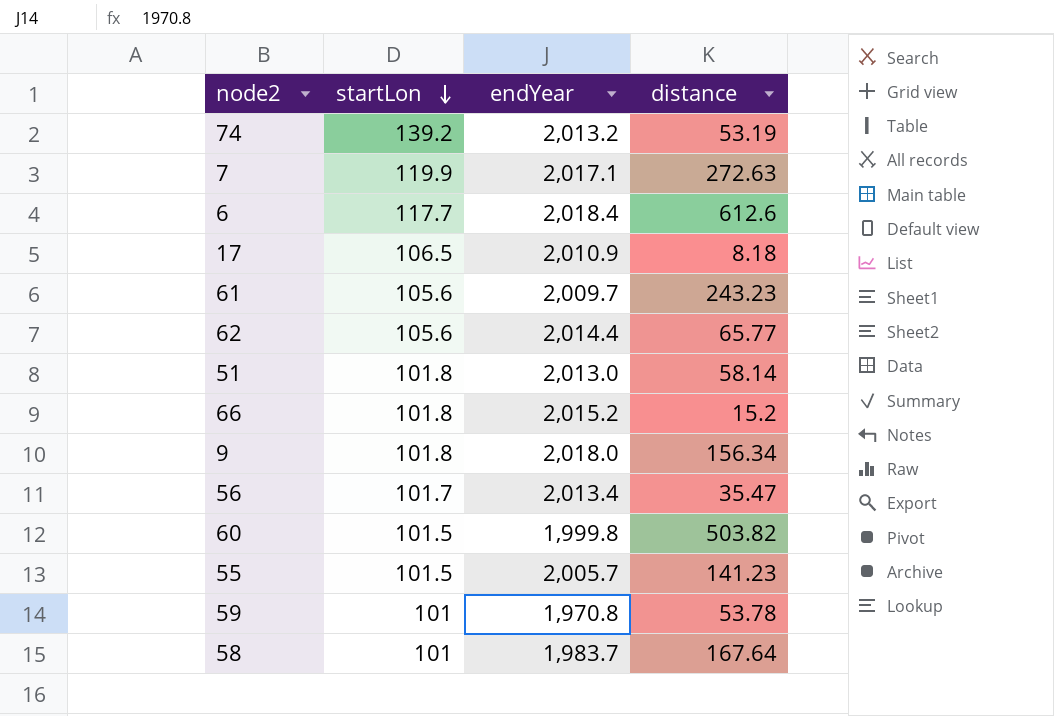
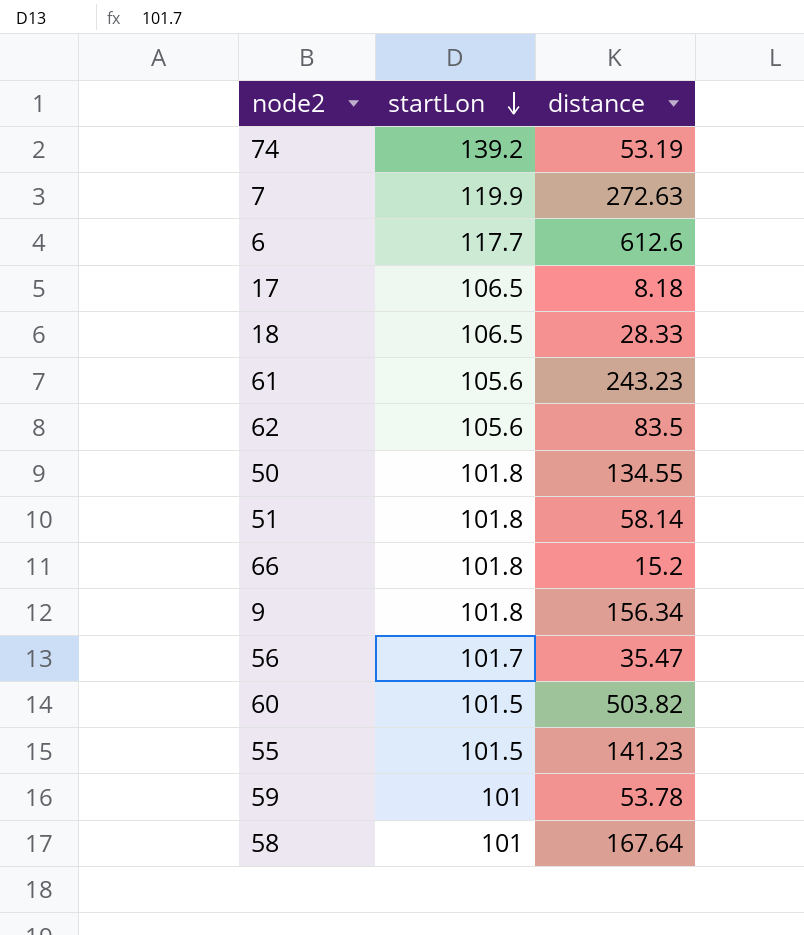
column endYear | position: 3 -> none
row 18: none -> 106.5 | 28.33
62 | distance: 65.77 -> 83.5
row 50: none -> 101.8 | 134.55

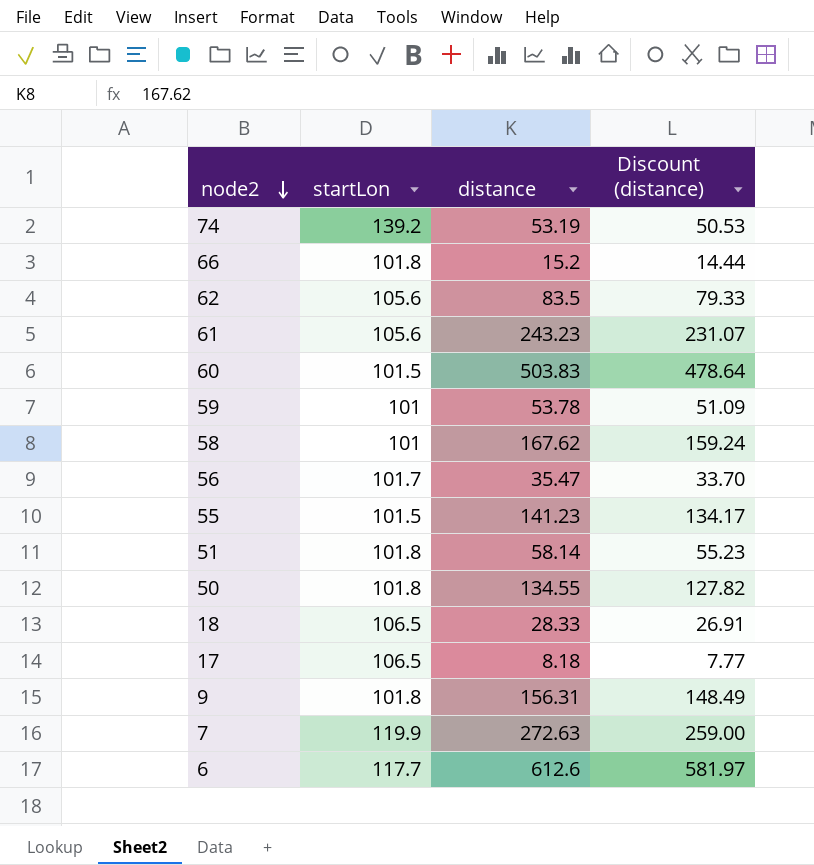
row order: startLon descending -> node2 descending
column Discount (distance) | formula: none -> [distance] * 0.95
60 | distance: 503.82 -> 503.83
58 | distance: 167.64 -> 167.62
9 | distance: 156.34 -> 156.31

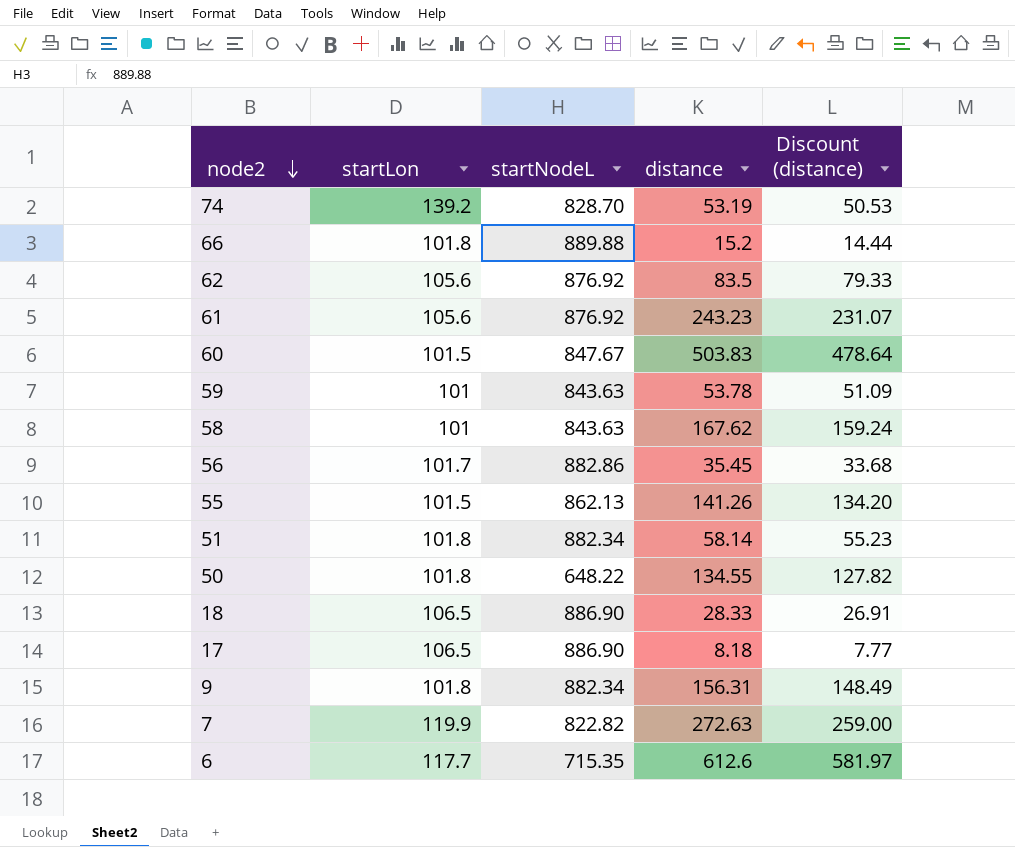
column startNodeL | position: none -> 3
56 | distance: 35.47 -> 35.45
56 | Discount (distance): 33.70 -> 33.68
55 | distance: 141.23 -> 141.26
55 | Discount (distance): 134.17 -> 134.20

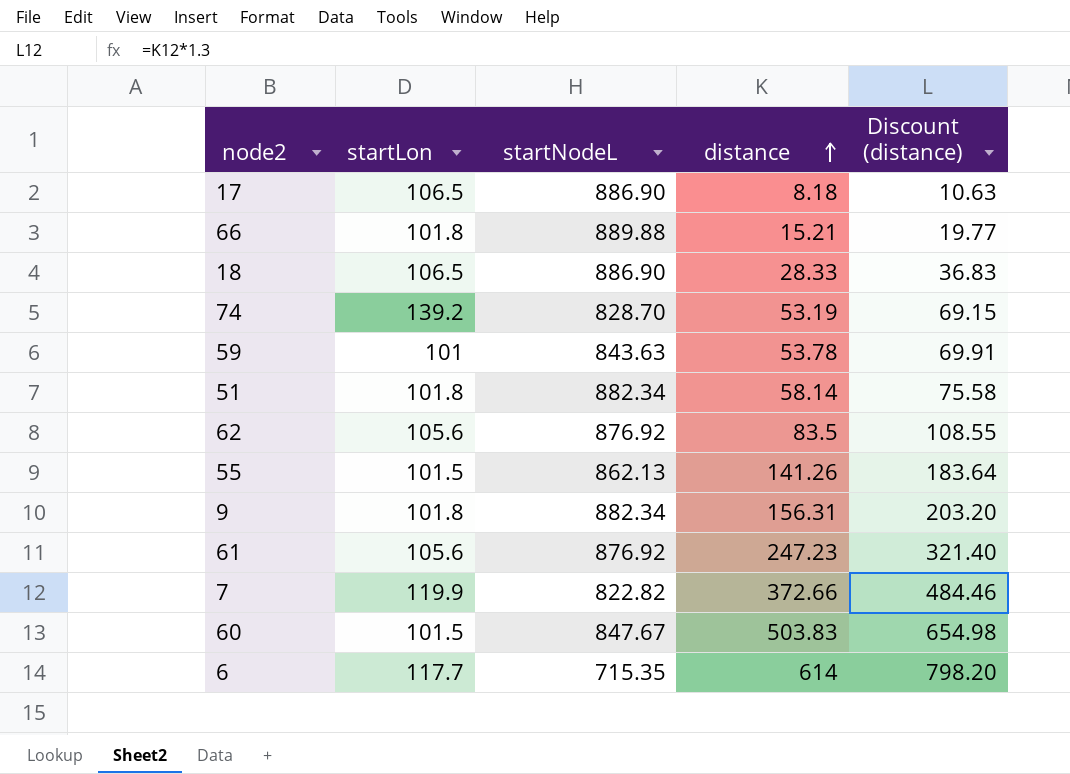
row order: node2 descending -> distance ascending
column Discount (distance) | formula: [distance] * 0.95 -> [distance] * 1.3
row 58: 101 | 843.63 | 167.62 | 159.24 -> none
row 56: 101.7 | 882.86 | 35.45 | 33.68 -> none
row 50: 101.8 | 648.22 | 134.55 | 127.82 -> none
66 | distance: 15.2 -> 15.21
61 | distance: 243.23 -> 247.23
7 | distance: 272.63 -> 372.66
6 | distance: 612.6 -> 614

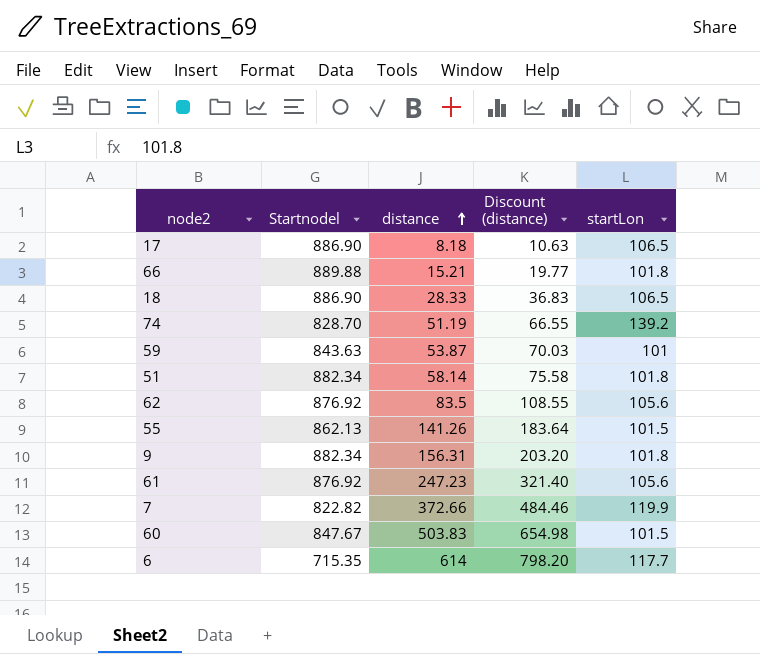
column name: startNodeL -> Startnodel
column startLon | position: 2 -> 5
74 | distance: 53.19 -> 51.19
74 | Discount (distance): 69.15 -> 66.55
59 | distance: 53.78 -> 53.87
59 | Discount (distance): 69.91 -> 70.03

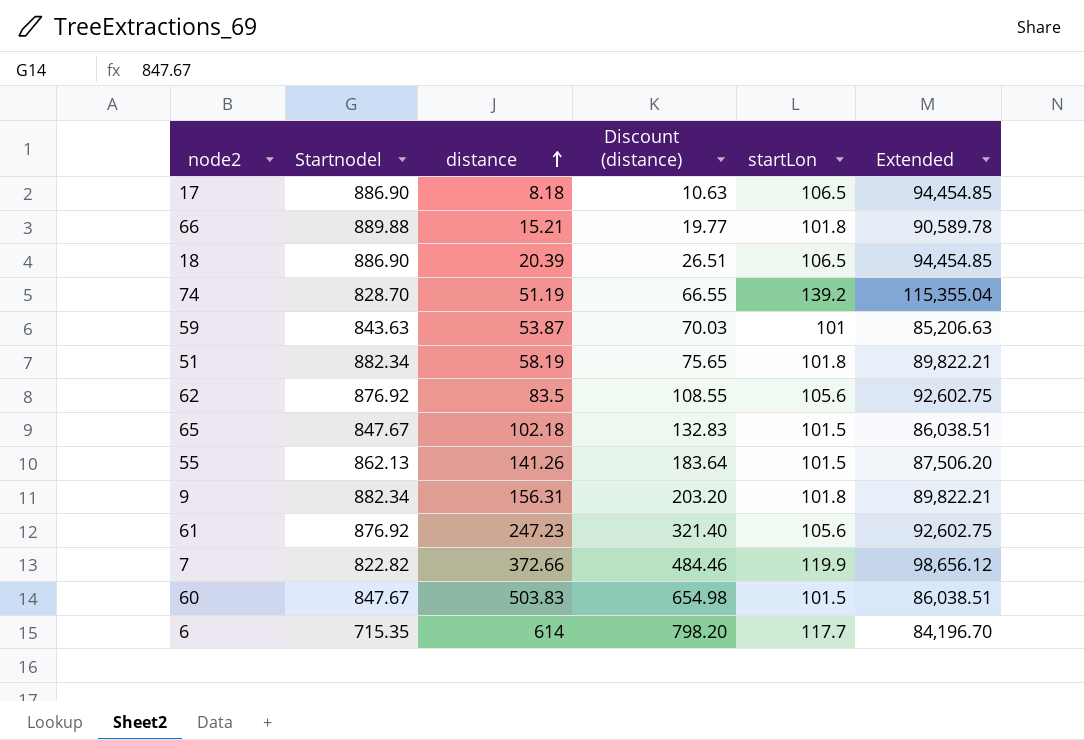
column Extended | formula: none -> [Startnodel] * [startLon]
18 | distance: 28.33 -> 20.39
18 | Discount (distance): 36.83 -> 26.51
51 | distance: 58.14 -> 58.19
51 | Discount (distance): 75.58 -> 75.65
row 65: none -> 847.67 | 102.18 | 132.83 | 101.5 | 86,038.51

